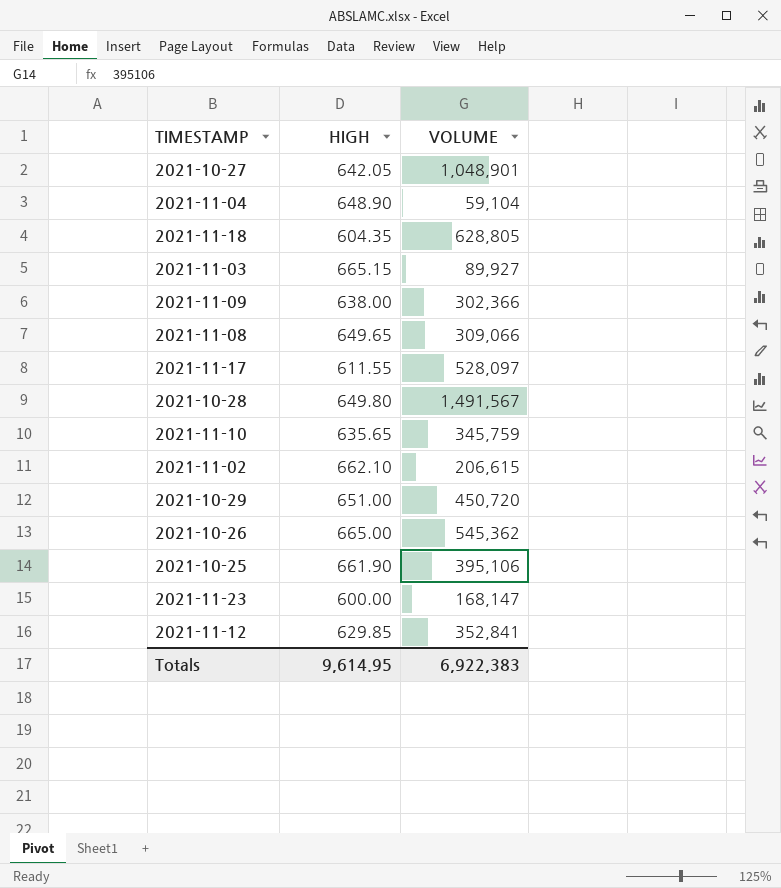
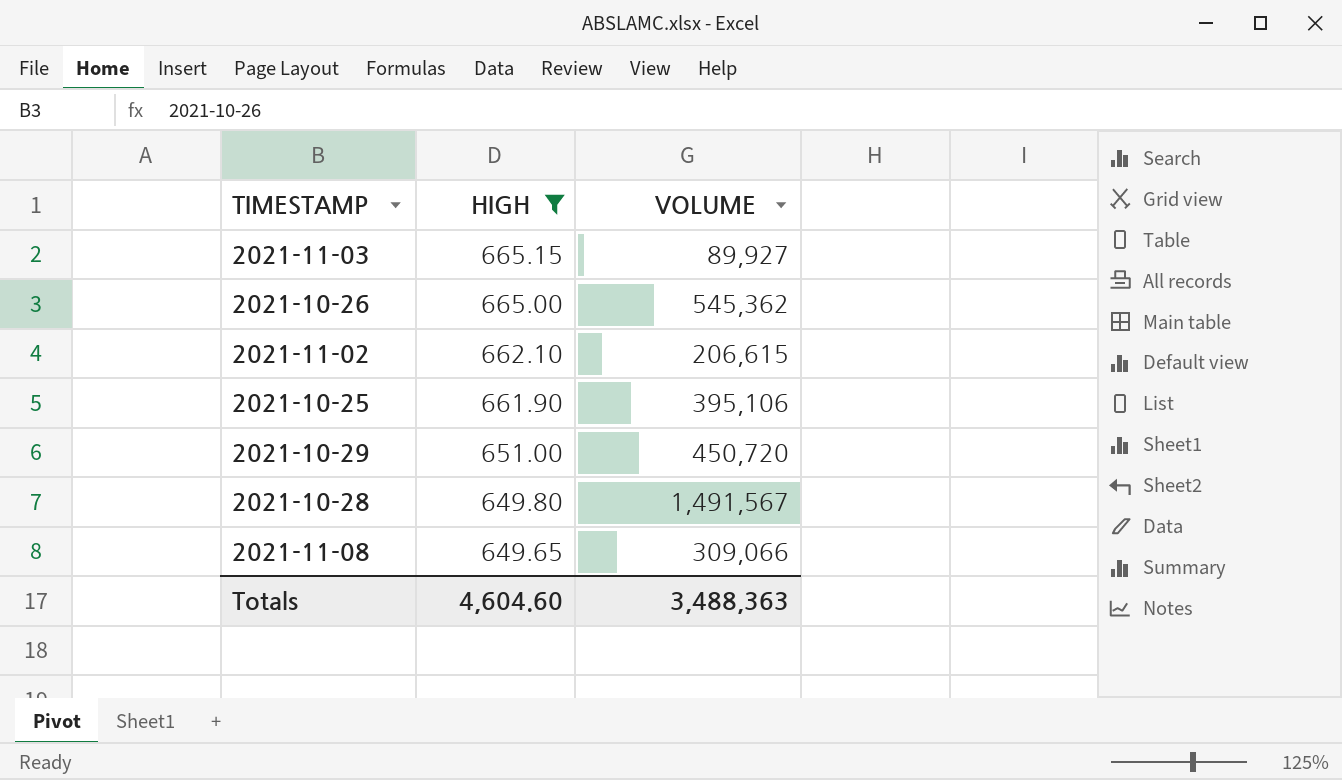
filter: none -> HIGH >= 649.65
row order: none -> HIGH descending
Totals | HIGH: 9,614.95 -> 4,604.60
Totals | VOLUME: 6,922,383 -> 3,488,363

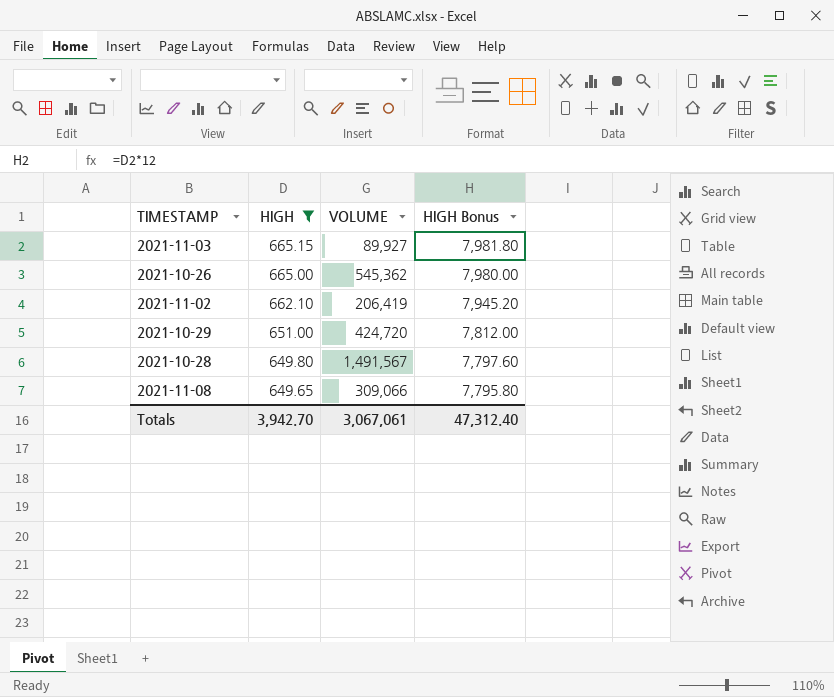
column HIGH Bonus | formula: none -> [HIGH] * 12
row 2021-10-25: 661.90 | 395,106 -> none
2021-11-02 | VOLUME: 206,615 -> 206,419
2021-10-29 | VOLUME: 450,720 -> 424,720
Totals | HIGH: 4,604.60 -> 3,942.70
Totals | VOLUME: 3,488,363 -> 3,067,061

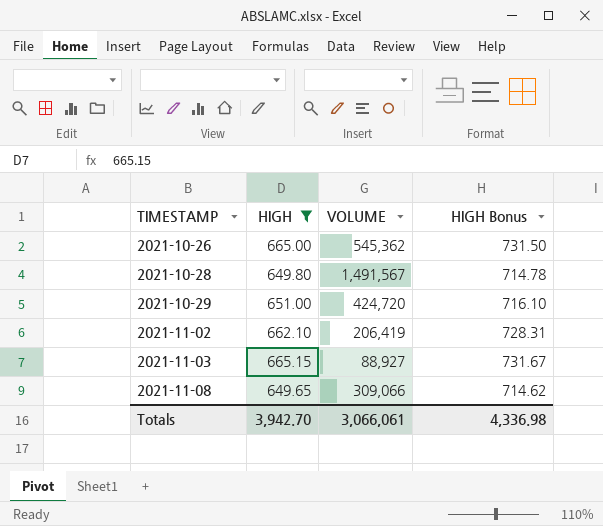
row order: HIGH descending -> TIMESTAMP ascending
column HIGH Bonus | formula: [HIGH] * 12 -> [HIGH] * 1.1
2021-11-03 | VOLUME: 89,927 -> 88,927
Totals | VOLUME: 3,067,061 -> 3,066,061
Totals | HIGH Bonus: 47,312.40 -> 4,336.98

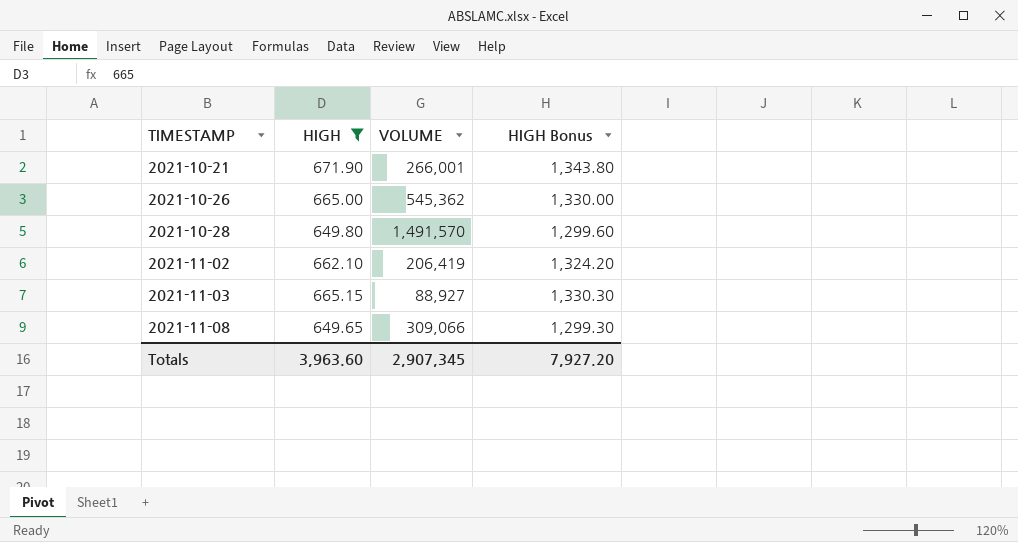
column HIGH Bonus | formula: [HIGH] * 1.1 -> [HIGH] * 2
row 2021-10-29: 651.00 | 424,720 | 716.10 -> none
row 2021-10-21: none -> 671.90 | 266,001 | 1,343.80
2021-10-28 | VOLUME: 1,491,567 -> 1,491,570
Totals | HIGH: 3,942.70 -> 3,963.60
Totals | VOLUME: 3,066,061 -> 2,907,345
Totals | HIGH Bonus: 4,336.98 -> 7,927.20

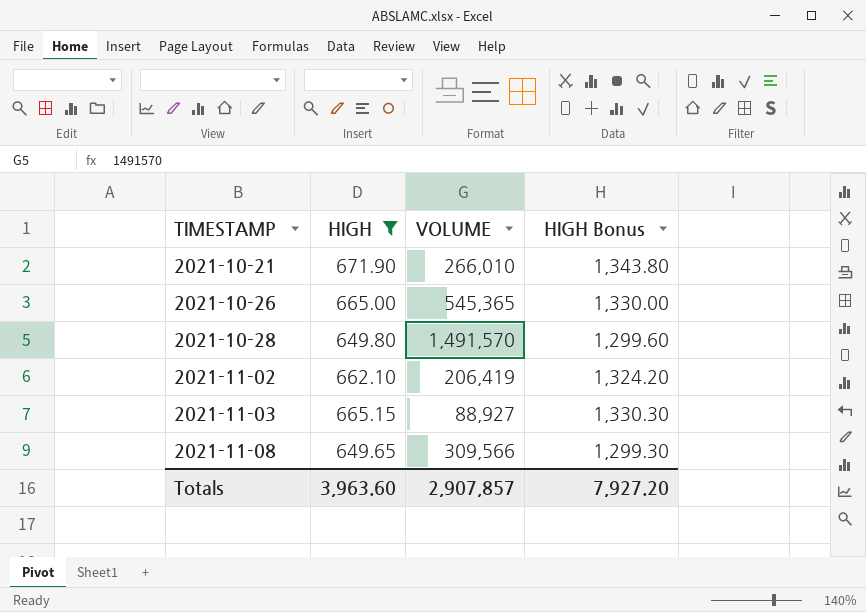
2021-10-21 | VOLUME: 266,001 -> 266,010
2021-10-26 | VOLUME: 545,362 -> 545,365
2021-11-08 | VOLUME: 309,066 -> 309,566
Totals | VOLUME: 2,907,345 -> 2,907,857

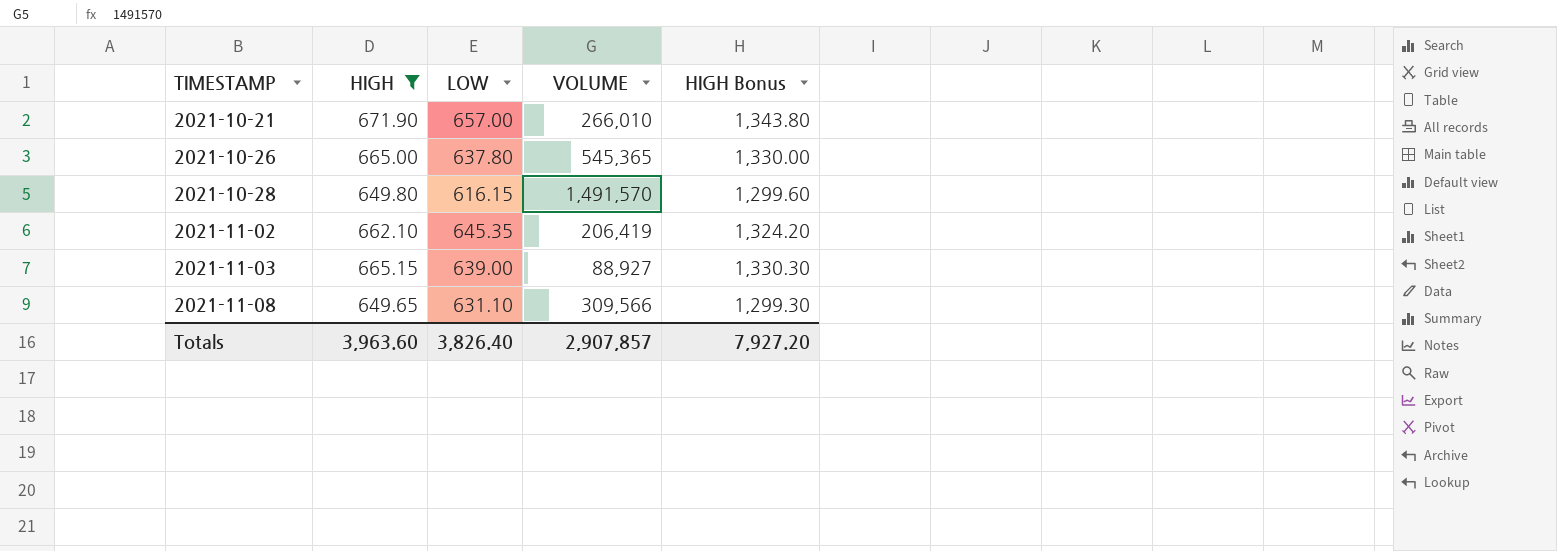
column LOW | position: none -> 3

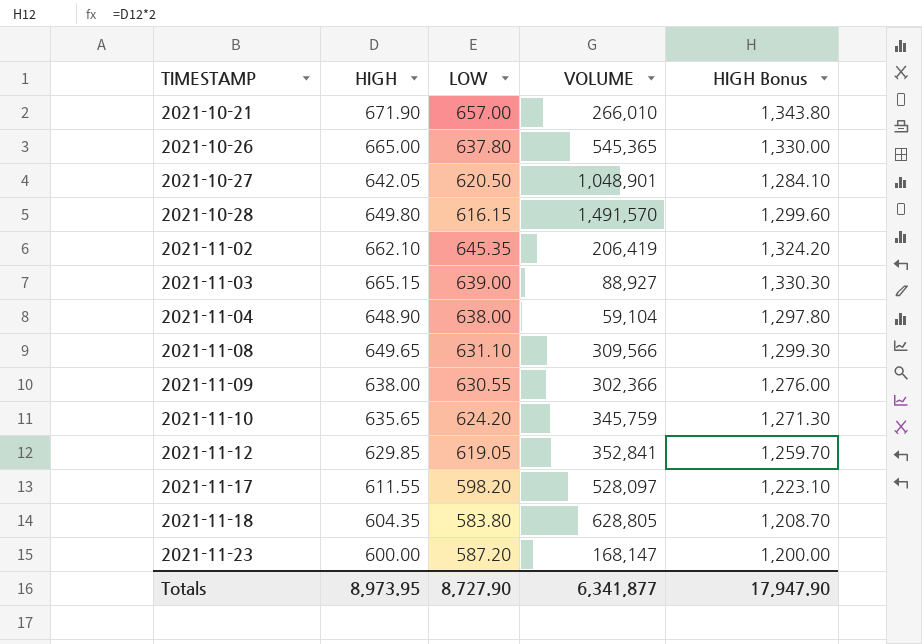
filter: HIGH >= 649.65 -> none
Totals | HIGH: 3,963.60 -> 8,973.95
Totals | LOW: 3,826.40 -> 8,727.90
Totals | VOLUME: 2,907,857 -> 6,341,877
Totals | HIGH Bonus: 7,927.20 -> 17,947.90

